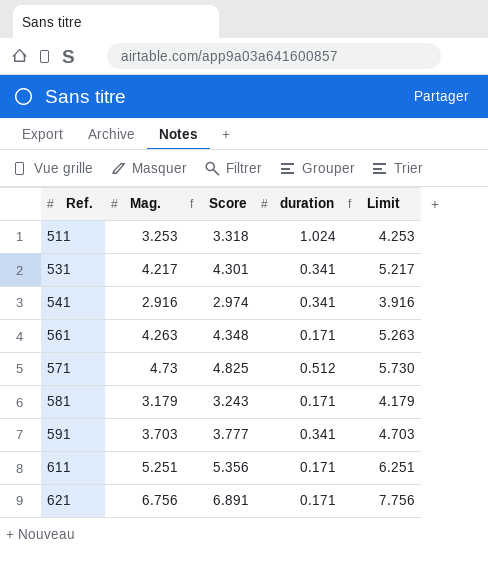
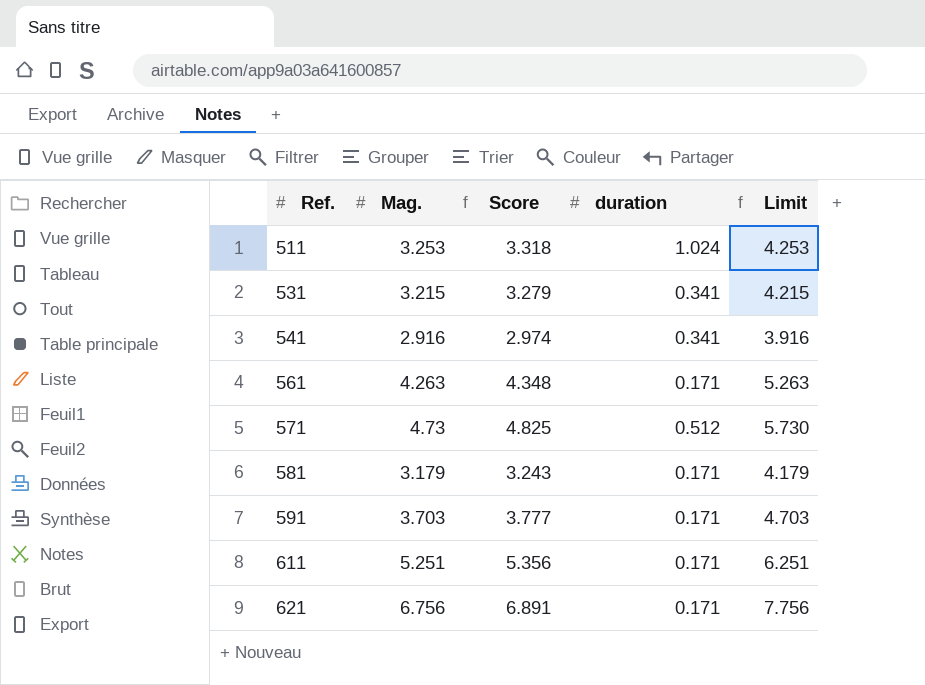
531 | Mag.: 4.217 -> 3.215
531 | Score: 4.301 -> 3.279
531 | Limit: 5.217 -> 4.215
591 | duration: 0.341 -> 0.171

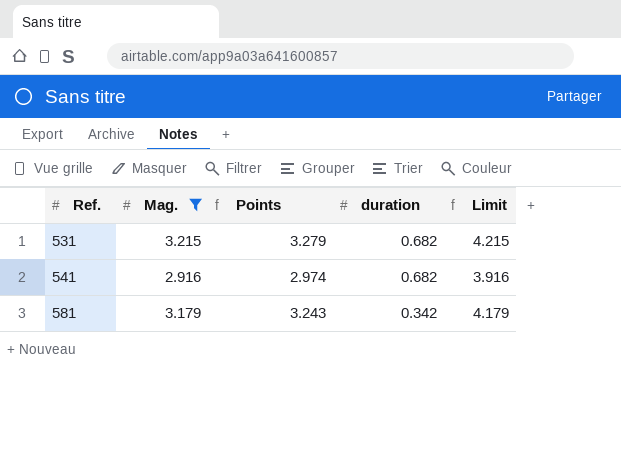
filter: none -> Mag. <= 3.215
column name: Score -> Points
531 | duration: 0.341 -> 0.682
541 | duration: 0.341 -> 0.682
581 | duration: 0.171 -> 0.342

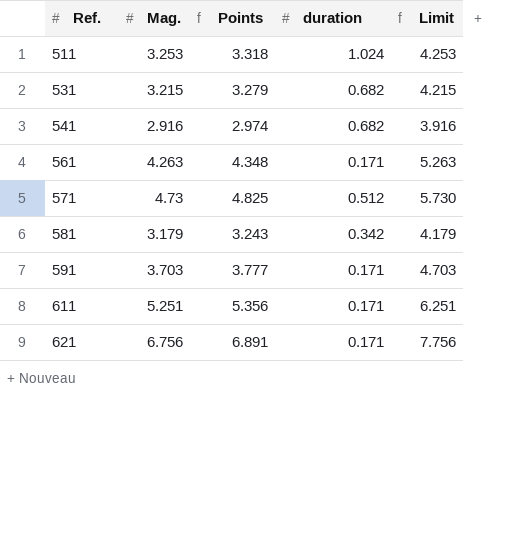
filter: Mag. <= 3.215 -> none

